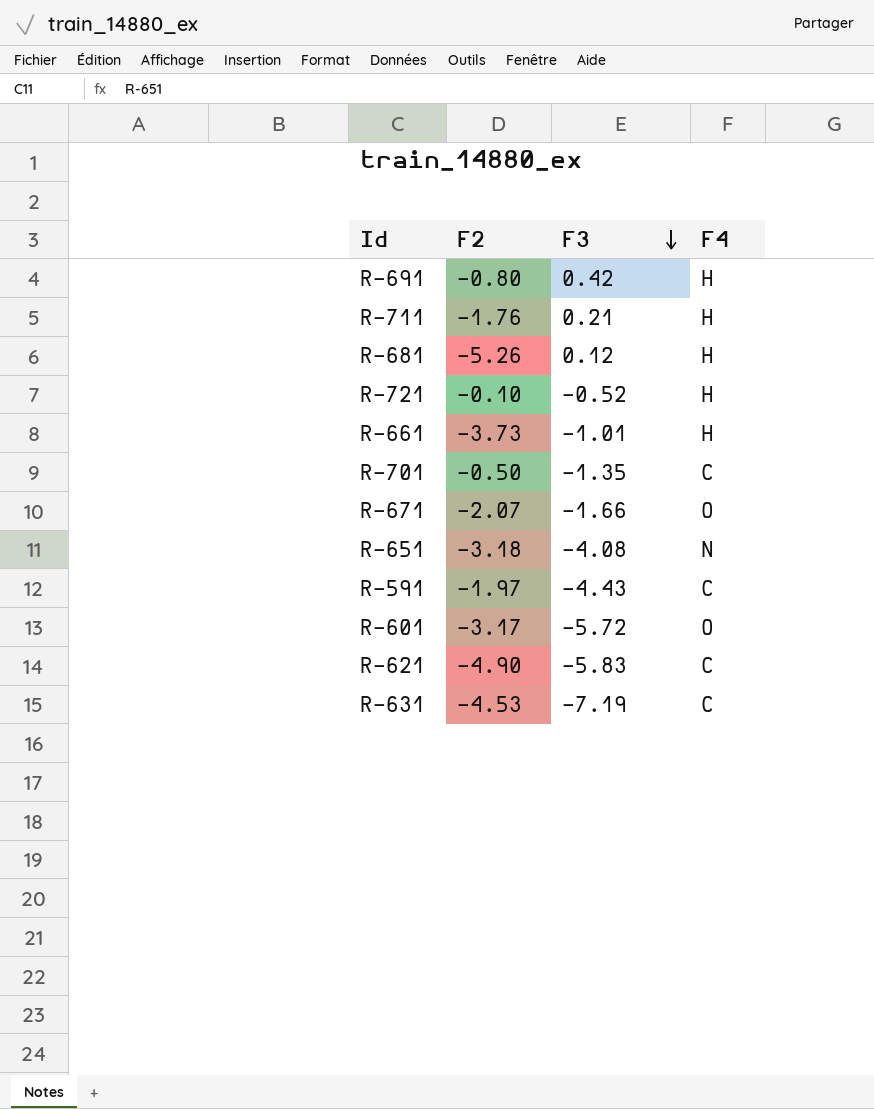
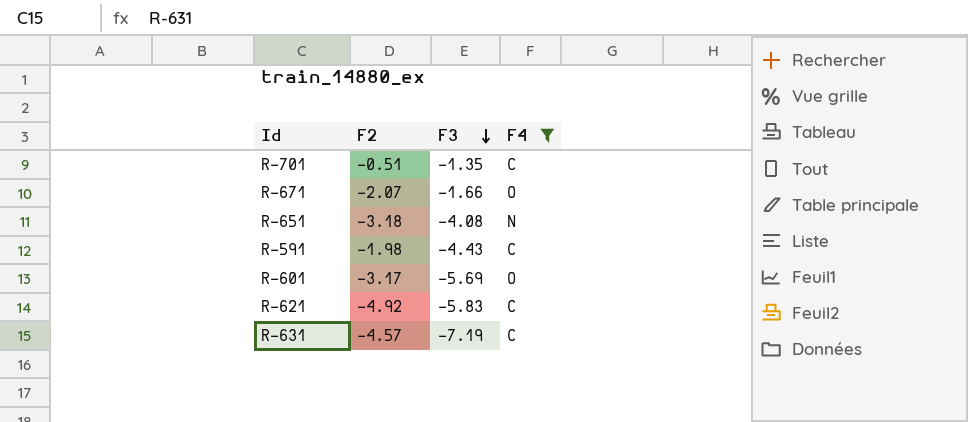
filter: none -> F4 != H
R-701 | F2: -0.50 -> -0.51
R-591 | F2: -1.97 -> -1.98
R-601 | F3: -5.72 -> -5.69
R-621 | F2: -4.90 -> -4.92
R-631 | F2: -4.53 -> -4.57

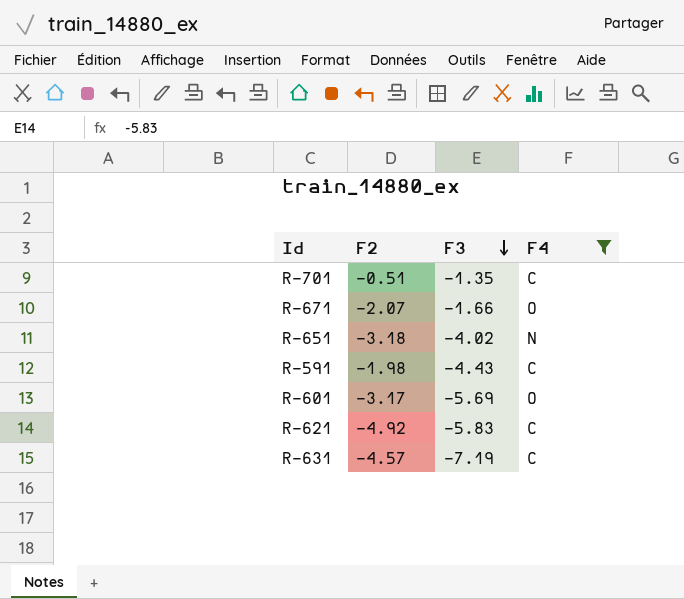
R-651 | F3: -4.08 -> -4.02

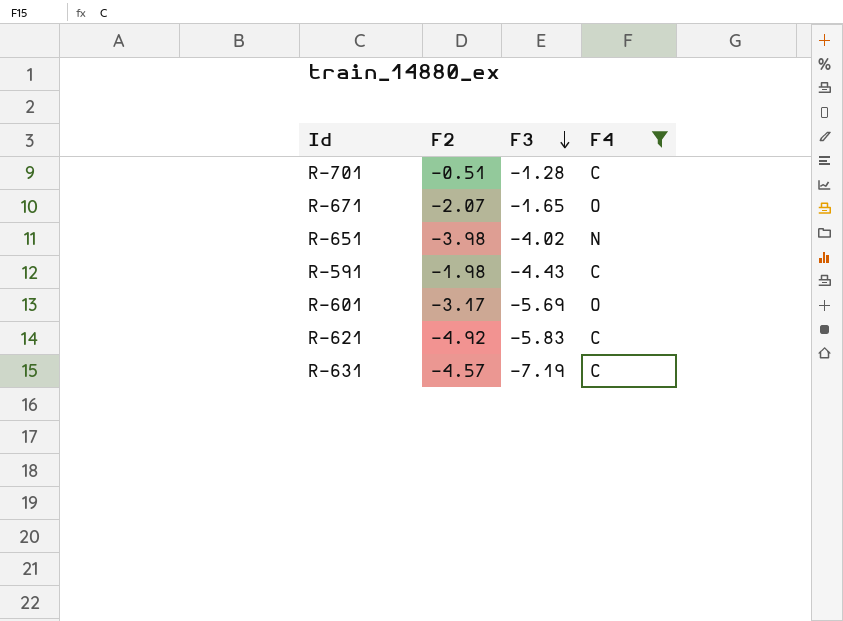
R-701 | F3: -1.35 -> -1.28
R-671 | F3: -1.66 -> -1.65
R-651 | F2: -3.18 -> -3.98

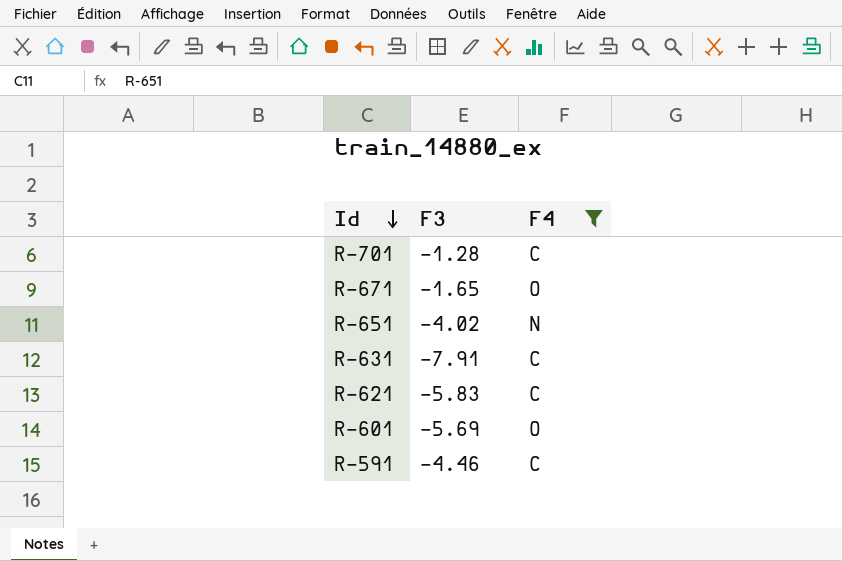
row order: F3 descending -> Id descending
column F2 | position: 2 -> none
R-631 | F3: -7.19 -> -7.91
R-591 | F3: -4.43 -> -4.46

